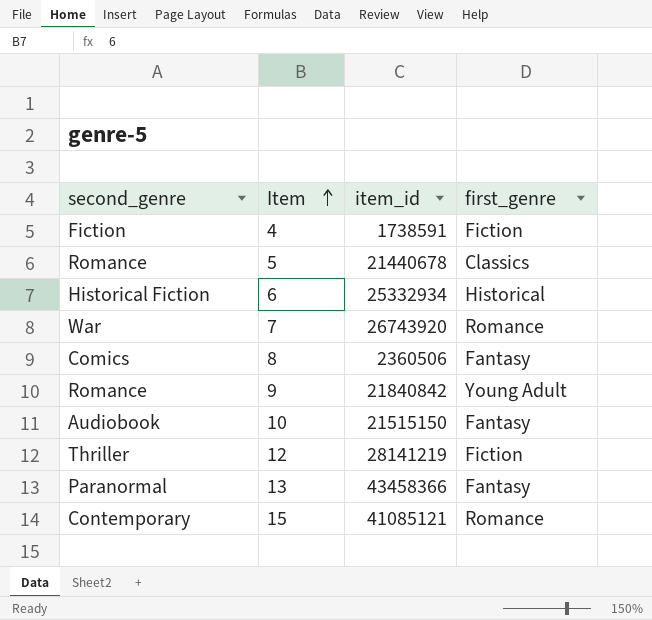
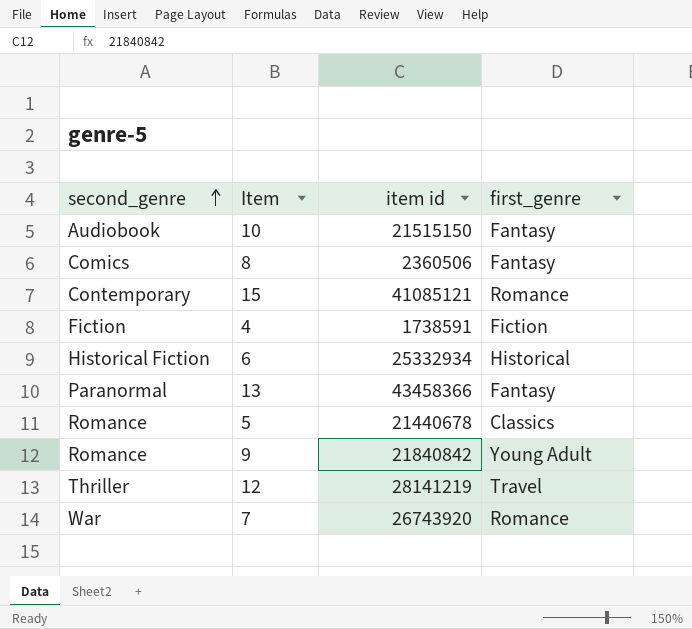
row order: Item ascending -> second_genre ascending
column name: item_id -> item id
12 | first_genre: Fiction -> Travel

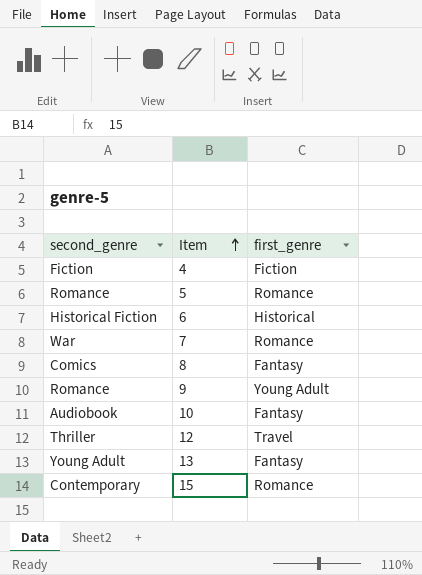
row order: second_genre ascending -> Item ascending
column item id | position: 3 -> none
5 | first_genre: Classics -> Romance
13 | second_genre: Paranormal -> Young Adult

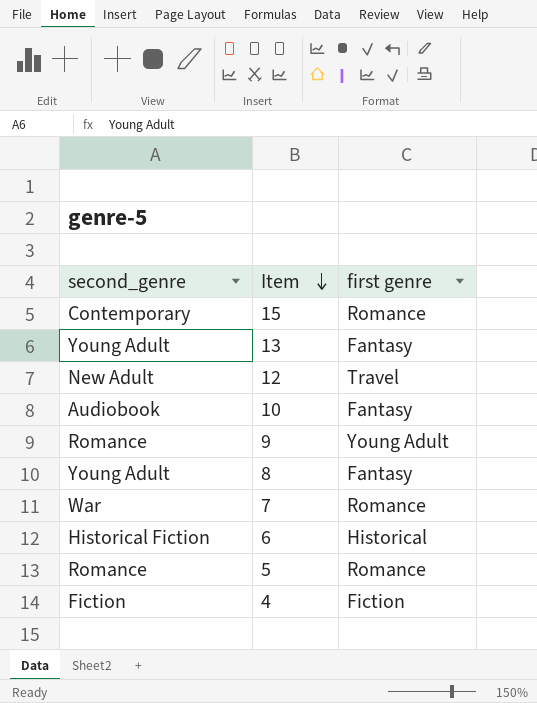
row order: Item ascending -> Item descending
column name: first_genre -> first genre
12 | second_genre: Thriller -> New Adult
8 | second_genre: Comics -> Young Adult

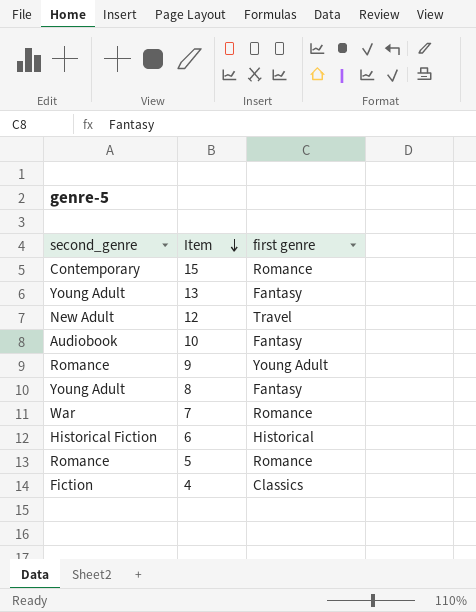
4 | first genre: Fiction -> Classics

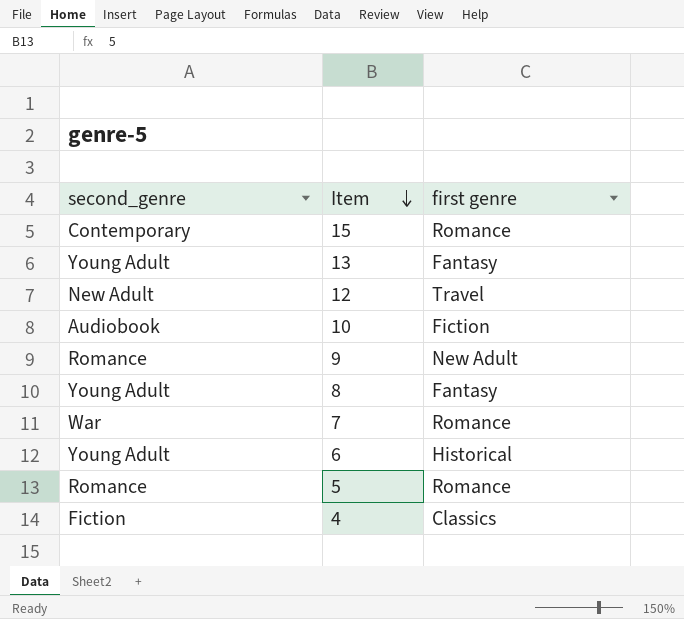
10 | first genre: Fantasy -> Fiction
9 | first genre: Young Adult -> New Adult
6 | second_genre: Historical Fiction -> Young Adult

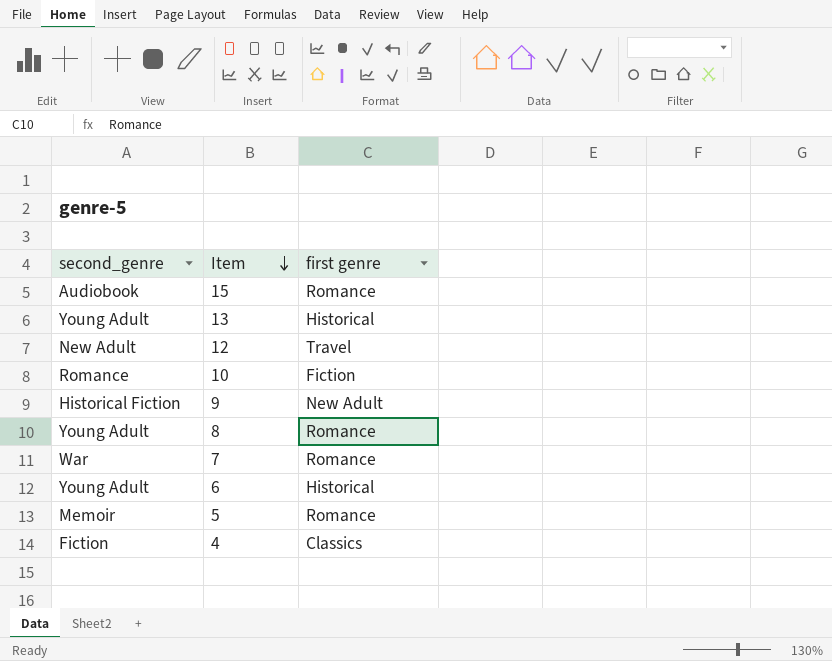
15 | second_genre: Contemporary -> Audiobook
13 | first genre: Fantasy -> Historical
10 | second_genre: Audiobook -> Romance
9 | second_genre: Romance -> Historical Fiction
8 | first genre: Fantasy -> Romance
5 | second_genre: Romance -> Memoir

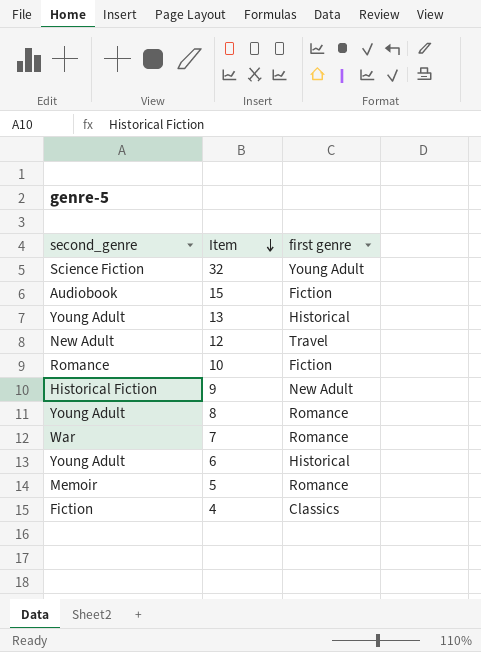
row 32: none -> Science Fiction | Young Adult
15 | first genre: Romance -> Fiction

